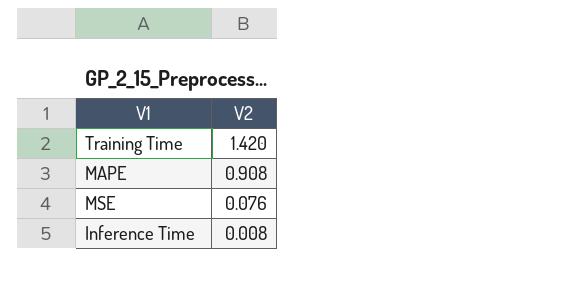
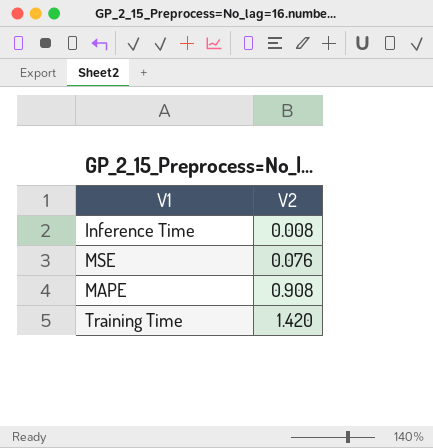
row order: V2 descending -> V2 ascending

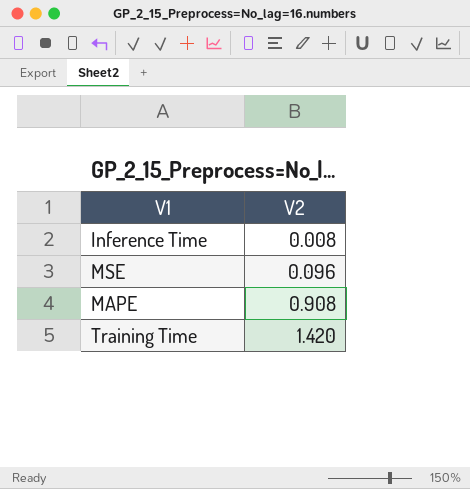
MSE | V2: 0.076 -> 0.096

